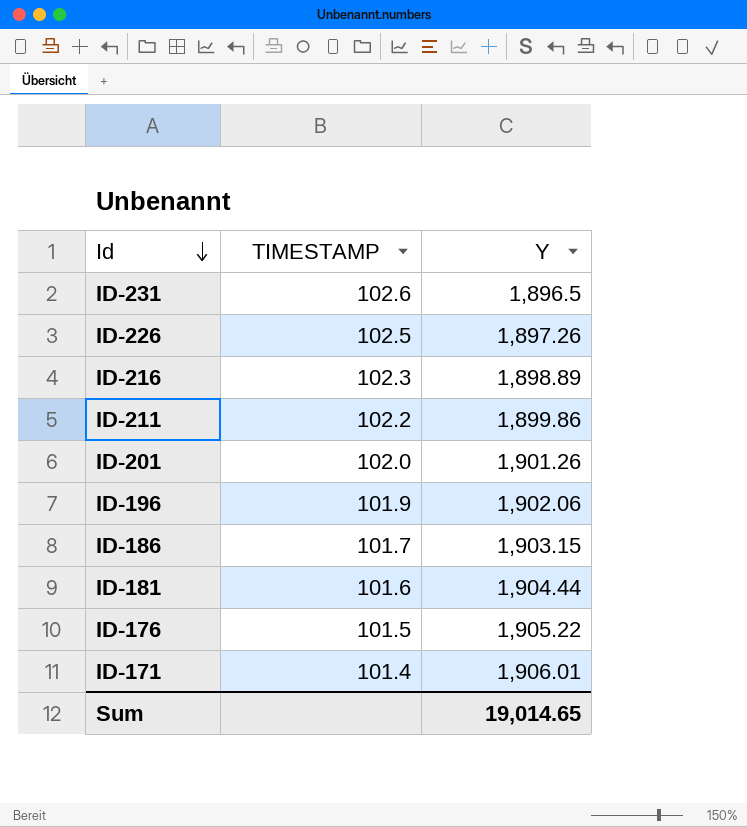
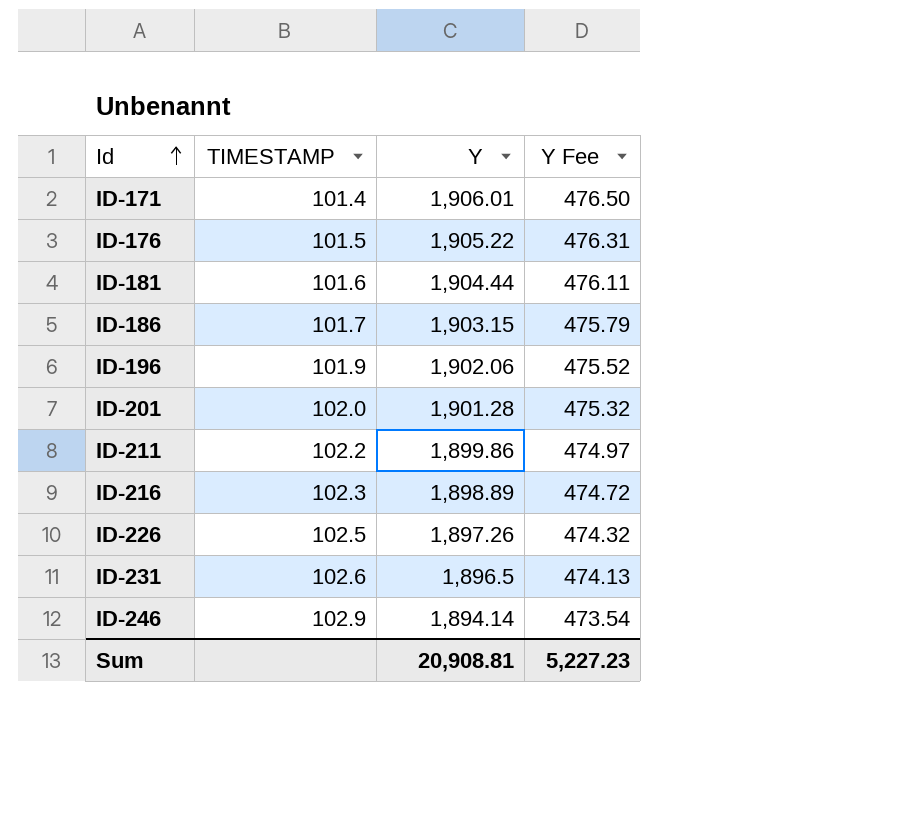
row order: Id descending -> Id ascending
column Y Fee | formula: none -> [Y] * 0.25
ID-201 | Y: 1,901.26 -> 1,901.28
row ID-246: none -> 102.9 | 1,894.14 | 473.54
Sum | Y: 19,014.65 -> 20,908.81

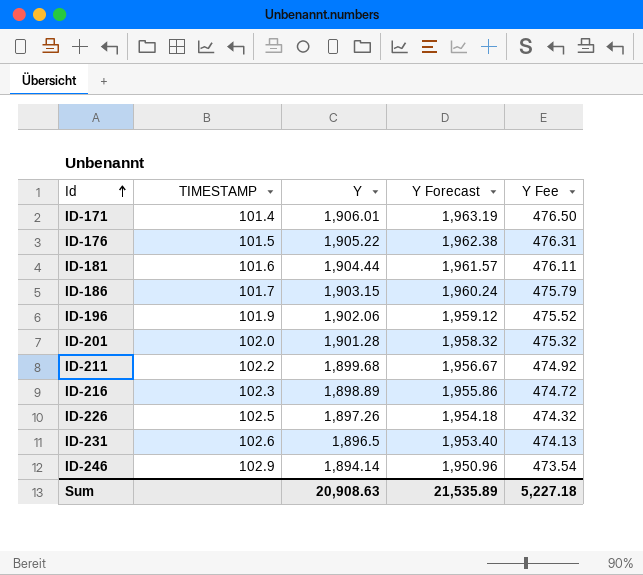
column Y Forecast | formula: none -> [Y] * 1.03
ID-211 | Y: 1,899.86 -> 1,899.68
ID-211 | Y Fee: 474.97 -> 474.92
Sum | Y: 20,908.81 -> 20,908.63
Sum | Y Fee: 5,227.23 -> 5,227.18

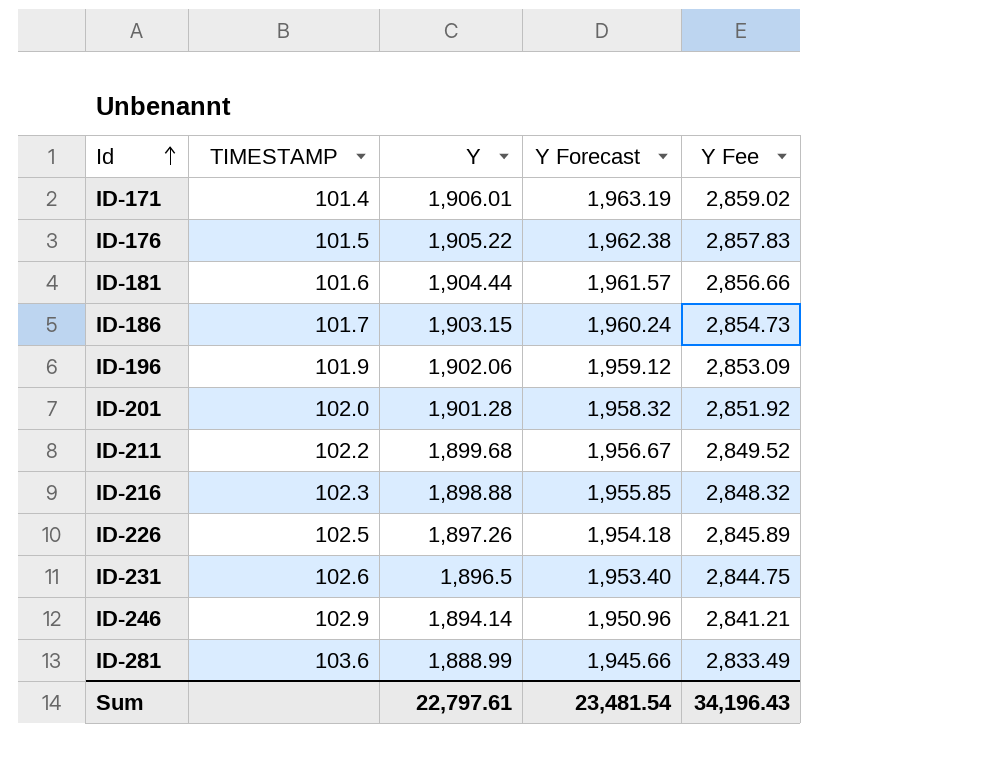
column Y Fee | formula: [Y] * 0.25 -> [Y] * 1.5
ID-216 | Y: 1,898.89 -> 1,898.88
ID-216 | Y Forecast: 1,955.86 -> 1,955.85
row ID-281: none -> 103.6 | 1,888.99 | 1,945.66 | 2,833.49
Sum | Y: 20,908.63 -> 22,797.61
Sum | Y Forecast: 21,535.89 -> 23,481.54
Sum | Y Fee: 5,227.18 -> 34,196.43

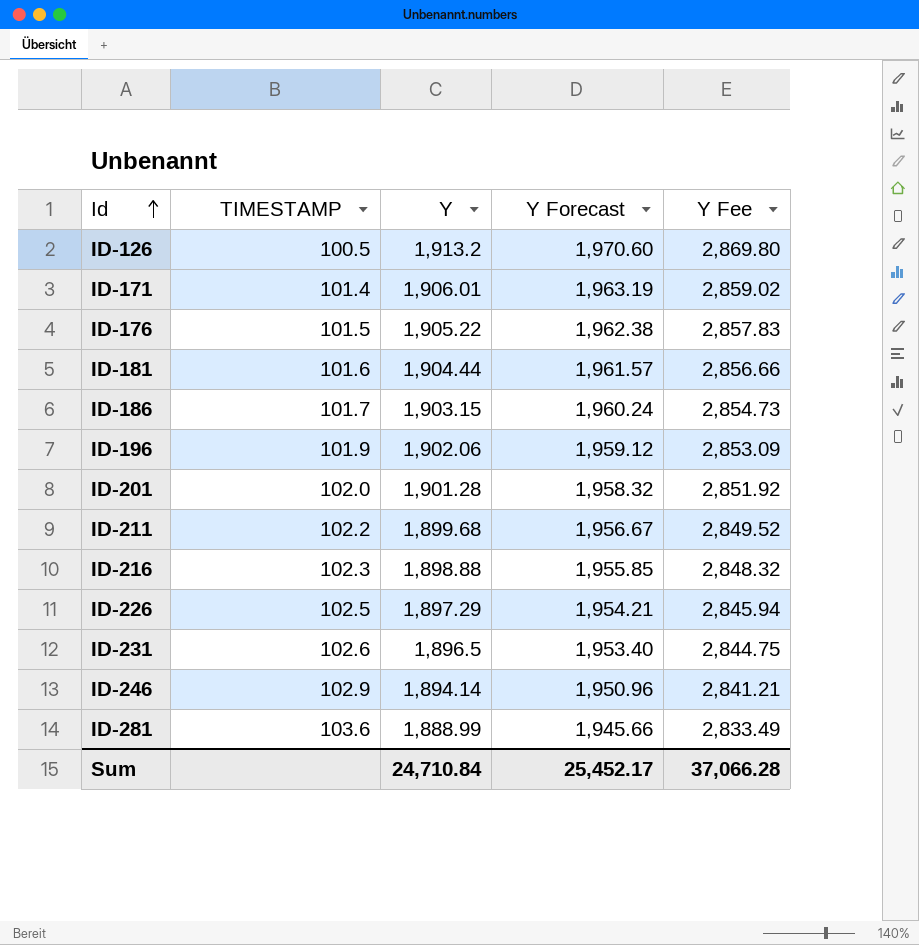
row ID-126: none -> 100.5 | 1,913.2 | 1,970.60 | 2,869.80
ID-226 | Y: 1,897.26 -> 1,897.29
ID-226 | Y Forecast: 1,954.18 -> 1,954.21
ID-226 | Y Fee: 2,845.89 -> 2,845.94
Sum | Y: 22,797.61 -> 24,710.84
Sum | Y Forecast: 23,481.54 -> 25,452.17
Sum | Y Fee: 34,196.43 -> 37,066.28

